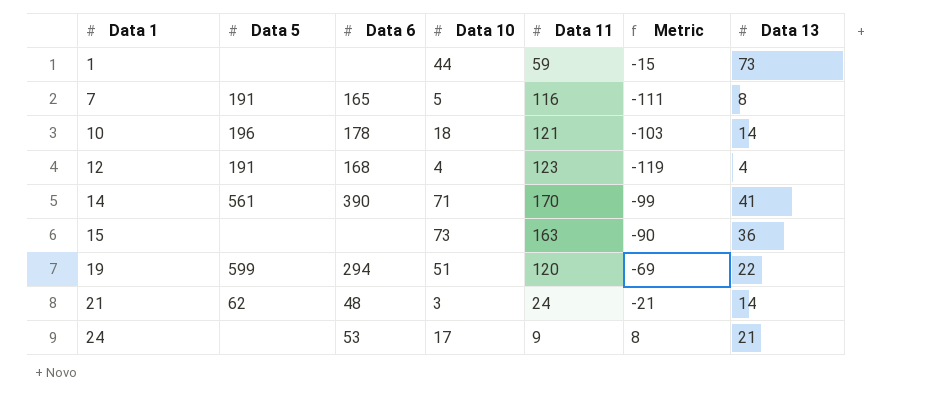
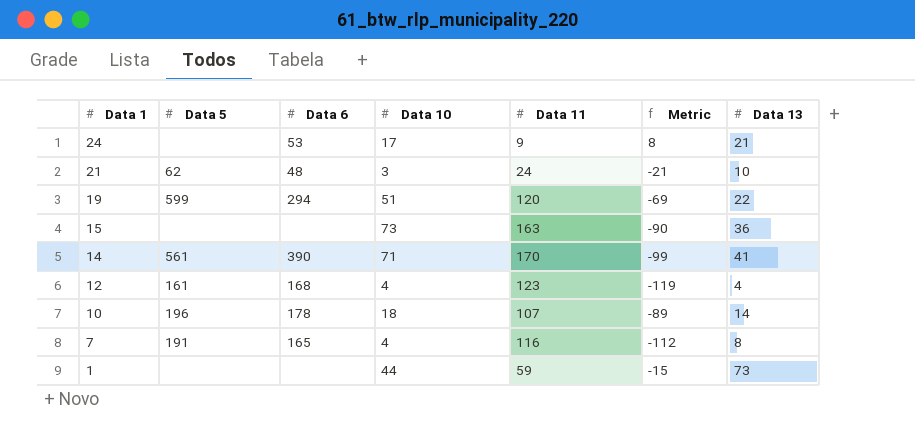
row order: Data 1 ascending -> Data 1 descending
21 | Data 13: 14 -> 10
12 | Data 5: 191 -> 161
10 | Data 11: 121 -> 107
10 | Metric: -103 -> -89
7 | Data 10: 5 -> 4
7 | Metric: -111 -> -112

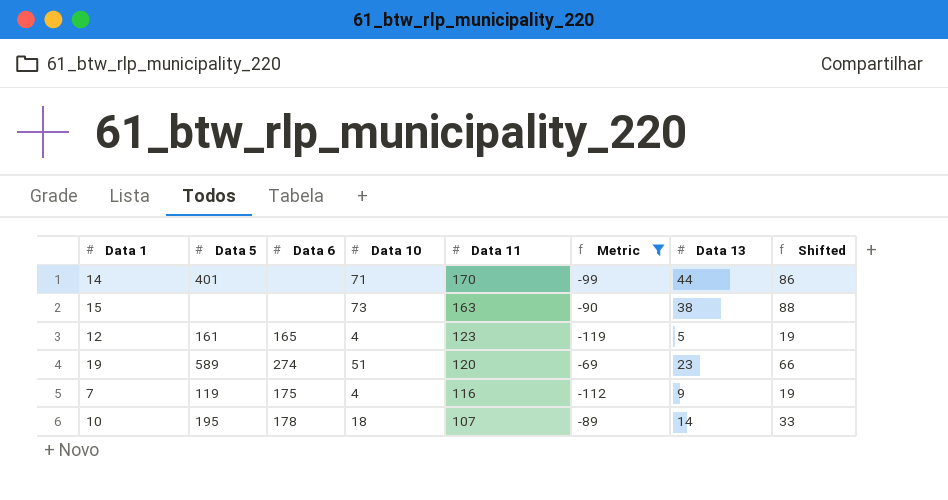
filter: none -> Metric <= -69
row order: Data 1 descending -> Data 11 descending
column Shifted | formula: none -> [Data 10] + 15
14 | Data 5: 561 -> 401
14 | Data 6: 390 -> none
14 | Data 13: 41 -> 44
15 | Data 13: 36 -> 38
12 | Data 6: 168 -> 165
12 | Data 13: 4 -> 5
19 | Data 5: 599 -> 589
19 | Data 6: 294 -> 274
19 | Data 13: 22 -> 23
7 | Data 5: 191 -> 119
7 | Data 6: 165 -> 175
7 | Data 13: 8 -> 9
10 | Data 5: 196 -> 195

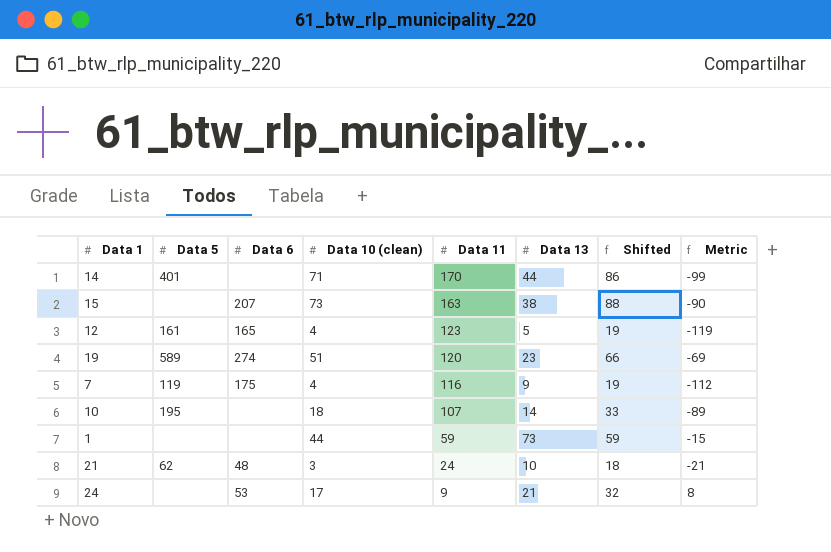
filter: Metric <= -69 -> none
column name: Data 10 -> Data 10 (clean)
column Metric | position: 6 -> 8
15 | Data 6: none -> 207
10 | Data 6: 178 -> none

